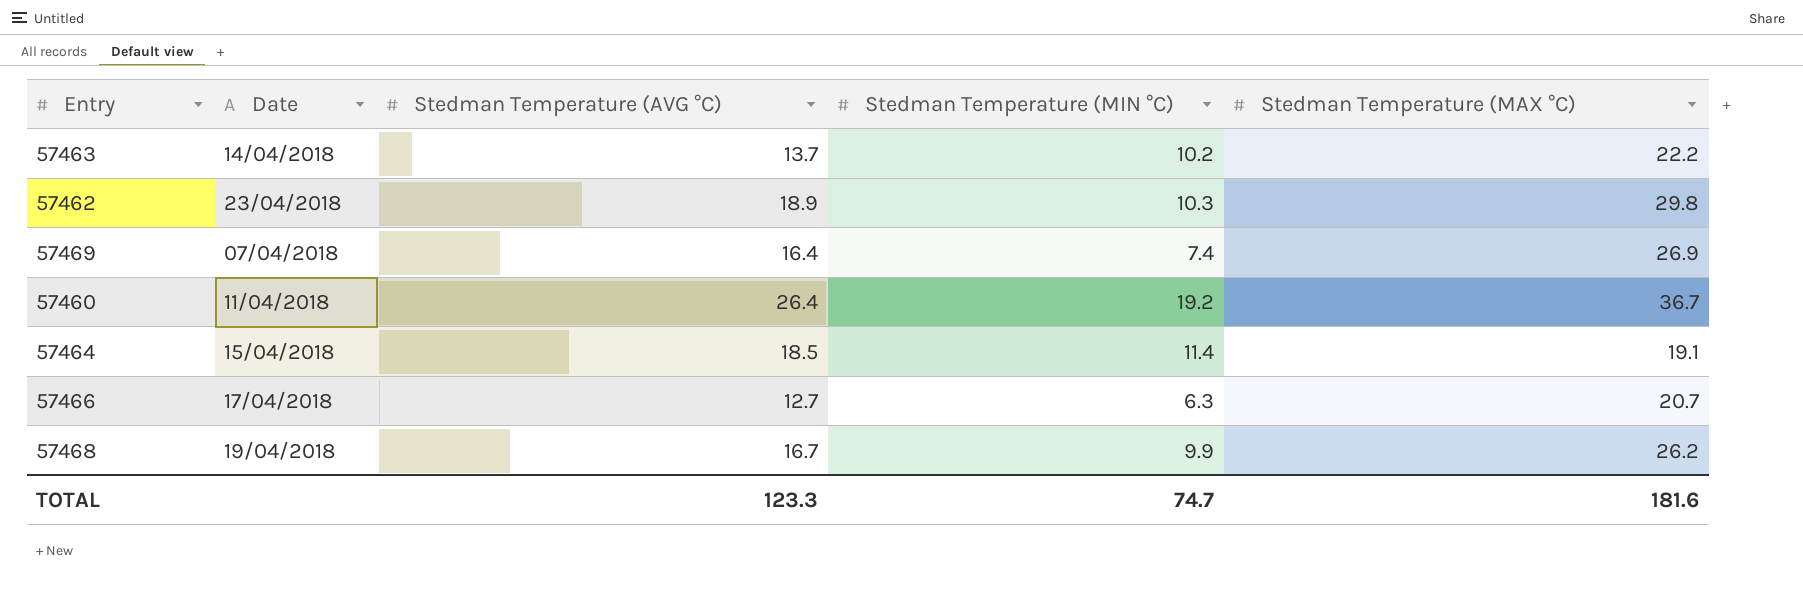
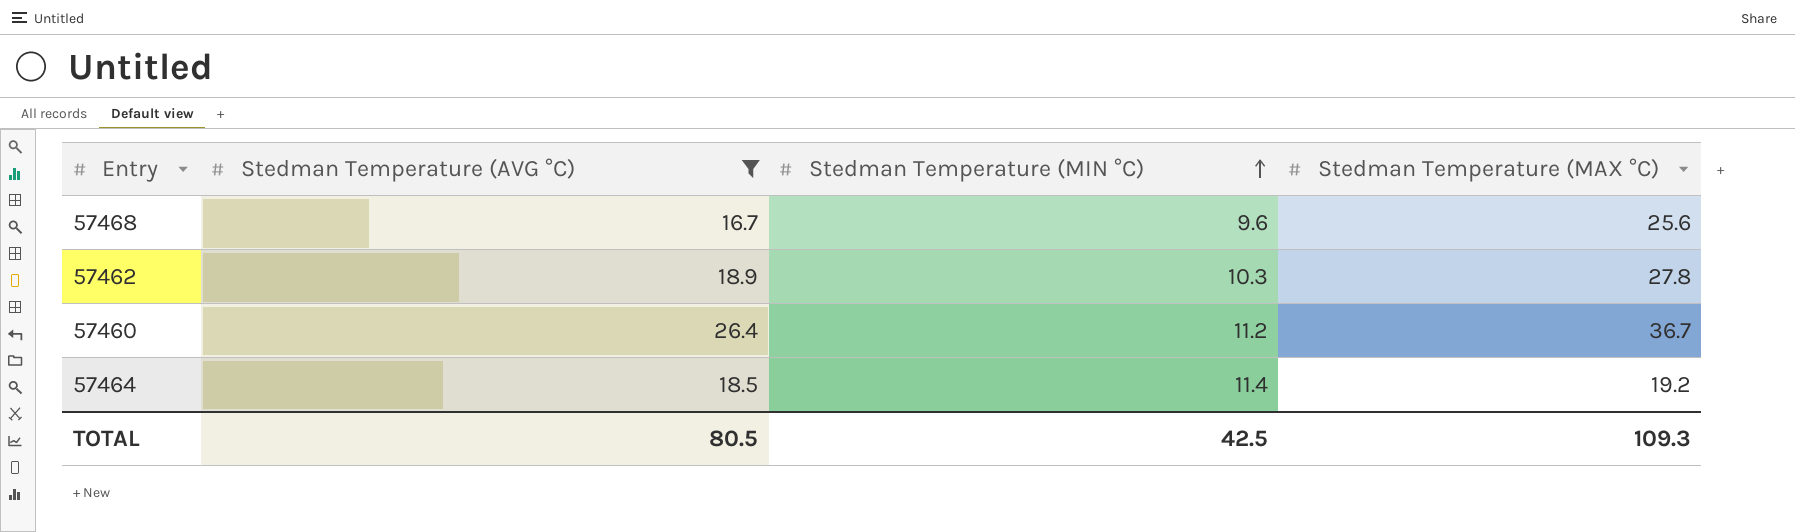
filter: none -> Stedman Temperature (AVG °C) >= 16.7
row order: none -> Stedman Temperature (MIN °C) ascending
column Date | position: 2 -> none
57468 | Stedman Temperature (MIN °C): 9.9 -> 9.6
57468 | Stedman Temperature (MAX °C): 26.2 -> 25.6
57462 | Stedman Temperature (MAX °C): 29.8 -> 27.8
57460 | Stedman Temperature (MIN °C): 19.2 -> 11.2
57464 | Stedman Temperature (MAX °C): 19.1 -> 19.2
TOTAL | Stedman Temperature (AVG °C): 123.3 -> 80.5
TOTAL | Stedman Temperature (MIN °C): 74.7 -> 42.5
TOTAL | Stedman Temperature (MAX °C): 181.6 -> 109.3

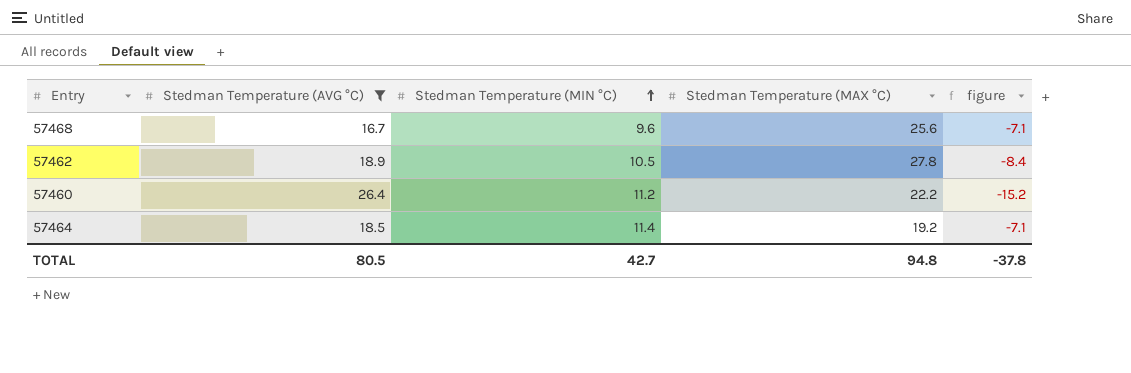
column figure | formula: none -> [Stedman Temperature (MIN °C)] - [Stedman Temperature (AVG °C)]
57462 | Stedman Temperature (MIN °C): 10.3 -> 10.5
57460 | Stedman Temperature (MAX °C): 36.7 -> 22.2
TOTAL | Stedman Temperature (MIN °C): 42.5 -> 42.7
TOTAL | Stedman Temperature (MAX °C): 109.3 -> 94.8

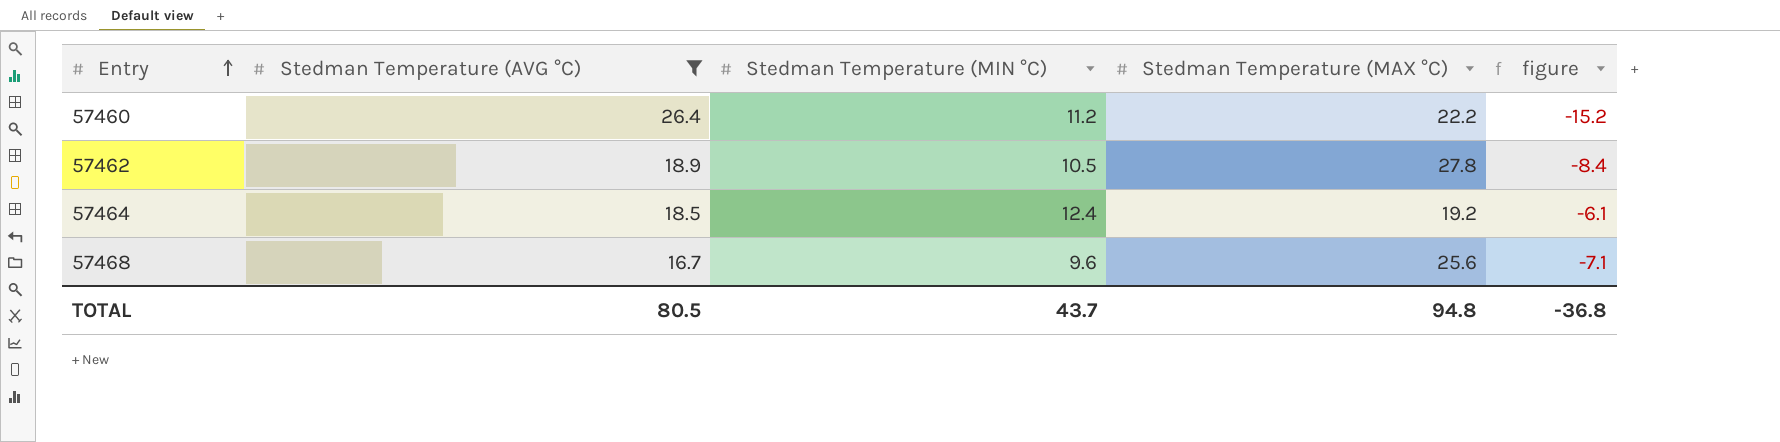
row order: Stedman Temperature (MIN °C) ascending -> Entry ascending
57464 | Stedman Temperature (MIN °C): 11.4 -> 12.4
57464 | figure: -7.1 -> -6.1
TOTAL | Stedman Temperature (MIN °C): 42.7 -> 43.7
TOTAL | figure: -37.8 -> -36.8

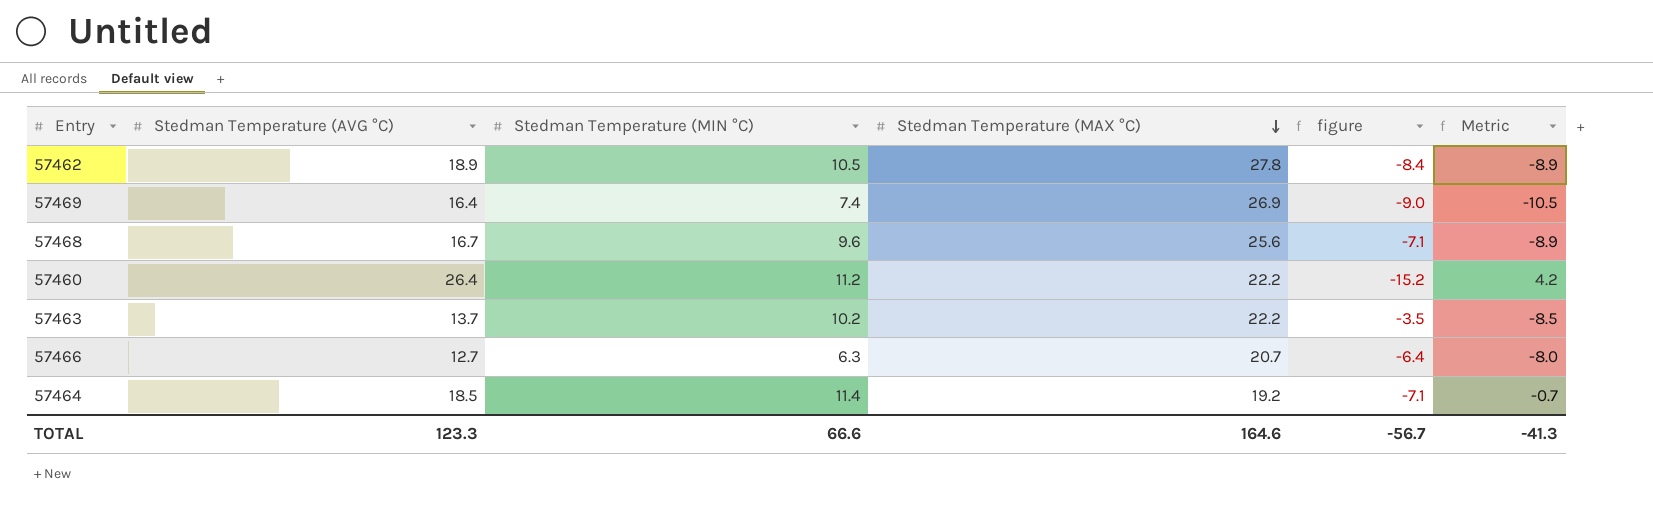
filter: Stedman Temperature (AVG °C) >= 16.7 -> none
row order: Entry ascending -> Stedman Temperature (MAX °C) descending
column Metric | formula: none -> [Stedman Temperature (AVG °C)] - [Stedman Temperature (MAX °C)]
57464 | Stedman Temperature (MIN °C): 12.4 -> 11.4
57464 | figure: -6.1 -> -7.1
TOTAL | Stedman Temperature (AVG °C): 80.5 -> 123.3
TOTAL | Stedman Temperature (MIN °C): 43.7 -> 66.6
TOTAL | Stedman Temperature (MAX °C): 94.8 -> 164.6
TOTAL | figure: -36.8 -> -56.7

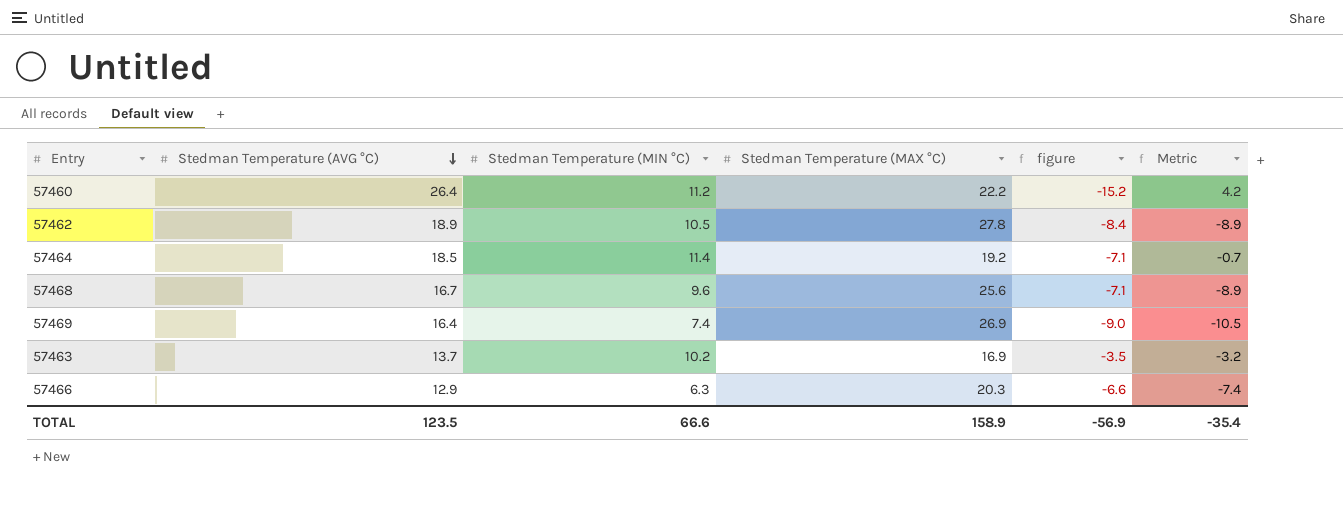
row order: Stedman Temperature (MAX °C) descending -> Stedman Temperature (AVG °C) descending
57463 | Stedman Temperature (MAX °C): 22.2 -> 16.9
57463 | Metric: -8.5 -> -3.2
57466 | Stedman Temperature (AVG °C): 12.7 -> 12.9
57466 | Stedman Temperature (MAX °C): 20.7 -> 20.3
57466 | figure: -6.4 -> -6.6
57466 | Metric: -8.0 -> -7.4
TOTAL | Stedman Temperature (AVG °C): 123.3 -> 123.5
TOTAL | Stedman Temperature (MAX °C): 164.6 -> 158.9
TOTAL | figure: -56.7 -> -56.9
TOTAL | Metric: -41.3 -> -35.4

